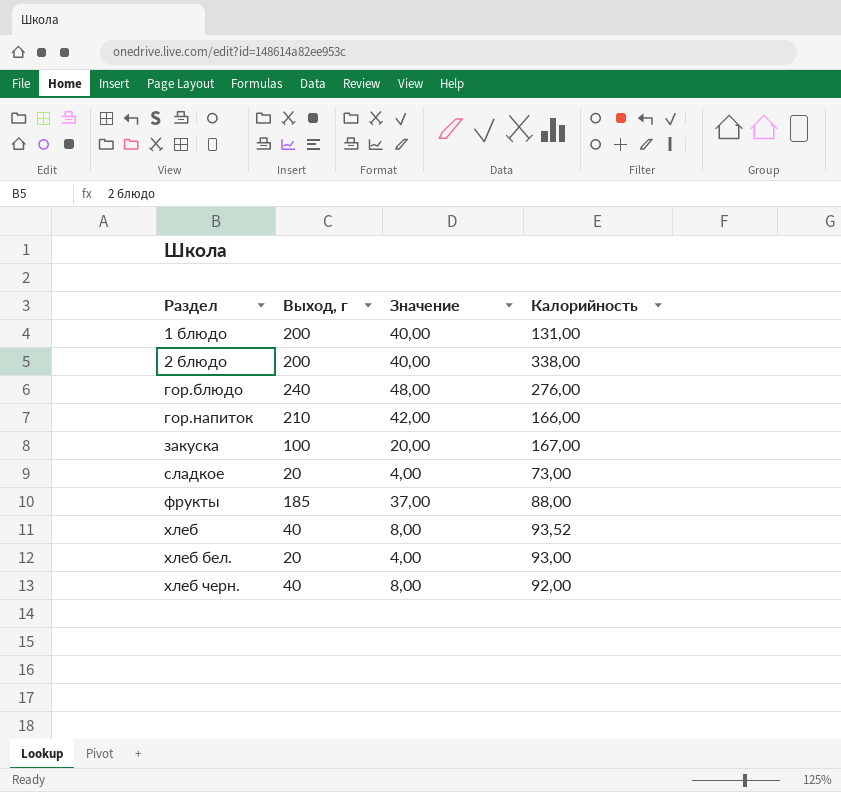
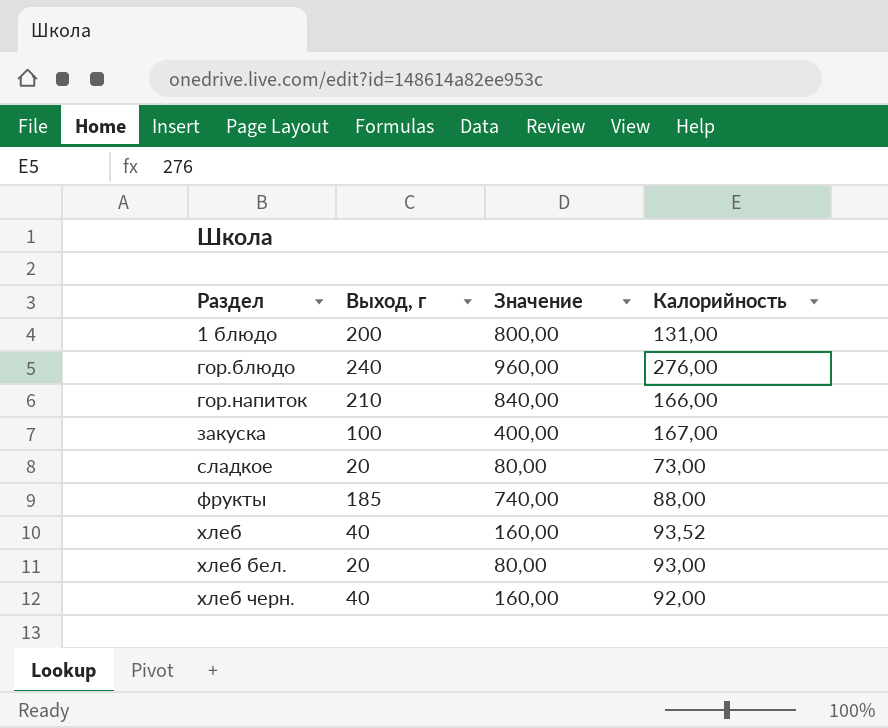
column Значение | formula: [Выход, г] * 0,2 -> [Выход, г] * 4
row 2 блюдо: 200 | 40,00 | 338,00 -> none

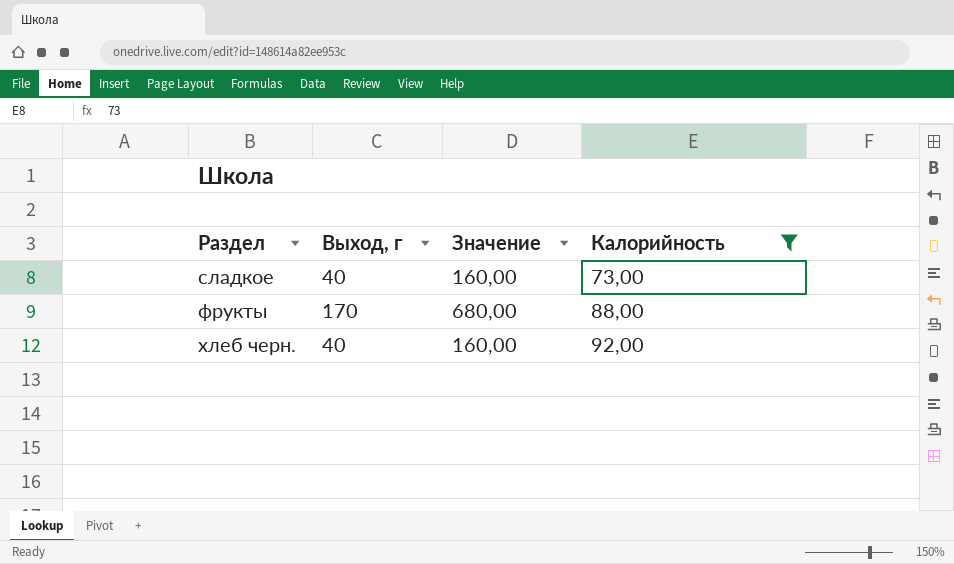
filter: none -> Калорийность <= 92,00
сладкое | Выход, г: 20 -> 40
сладкое | Значение: 80,00 -> 160,00
фрукты | Выход, г: 185 -> 170
фрукты | Значение: 740,00 -> 680,00

